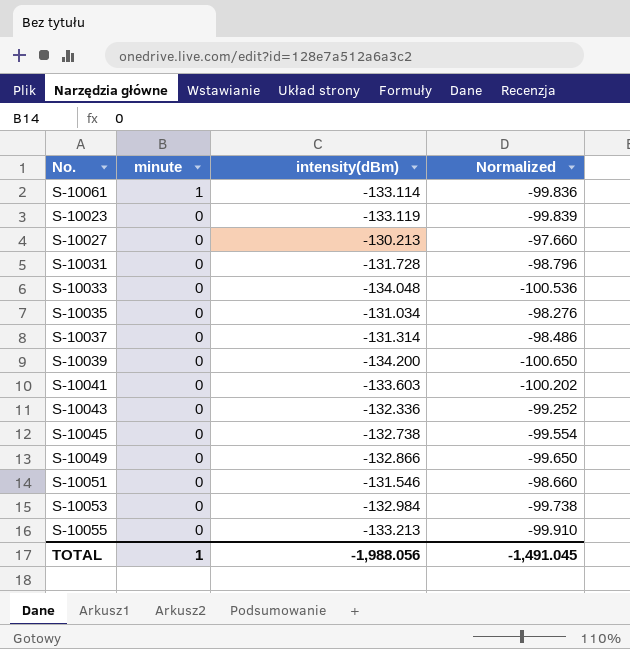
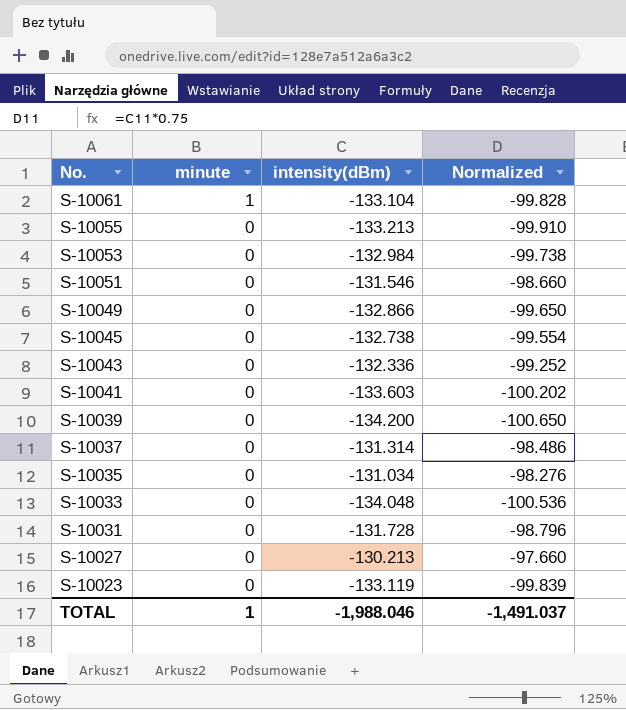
row order: minute descending -> No. descending
S-10061 | intensity(dBm): -133.114 -> -133.104
S-10061 | Normalized: -99.836 -> -99.828
TOTAL | intensity(dBm): -1,988.056 -> -1,988.046
TOTAL | Normalized: -1,491.045 -> -1,491.037

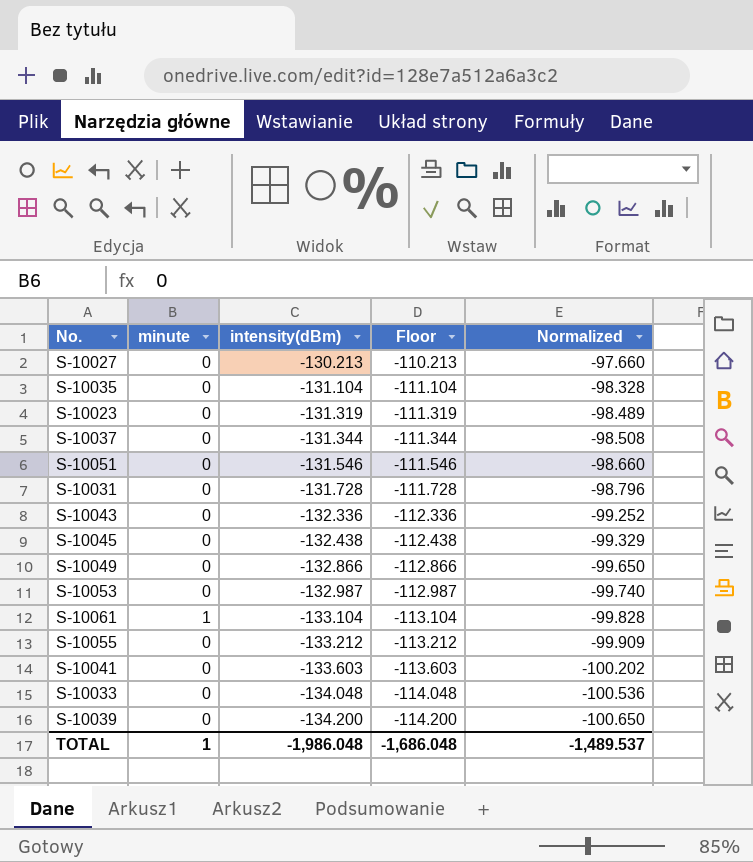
row order: No. descending -> intensity(dBm) descending
column Floor | formula: none -> [intensity(dBm)] + 20
S-10035 | intensity(dBm): -131.034 -> -131.104
S-10035 | Normalized: -98.276 -> -98.328
S-10023 | intensity(dBm): -133.119 -> -131.319
S-10023 | Normalized: -99.839 -> -98.489
S-10037 | intensity(dBm): -131.314 -> -131.344
S-10037 | Normalized: -98.486 -> -98.508
S-10045 | intensity(dBm): -132.738 -> -132.438
S-10045 | Normalized: -99.554 -> -99.329
S-10053 | intensity(dBm): -132.984 -> -132.987
S-10053 | Normalized: -99.738 -> -99.740
S-10055 | intensity(dBm): -133.213 -> -133.212
S-10055 | Normalized: -99.910 -> -99.909
TOTAL | intensity(dBm): -1,988.046 -> -1,986.048
TOTAL | Normalized: -1,491.037 -> -1,489.537

